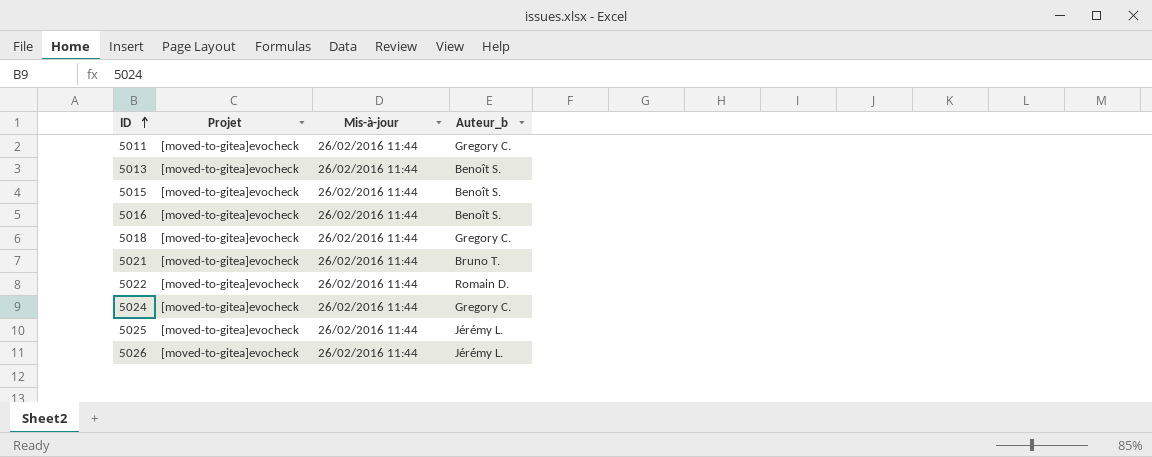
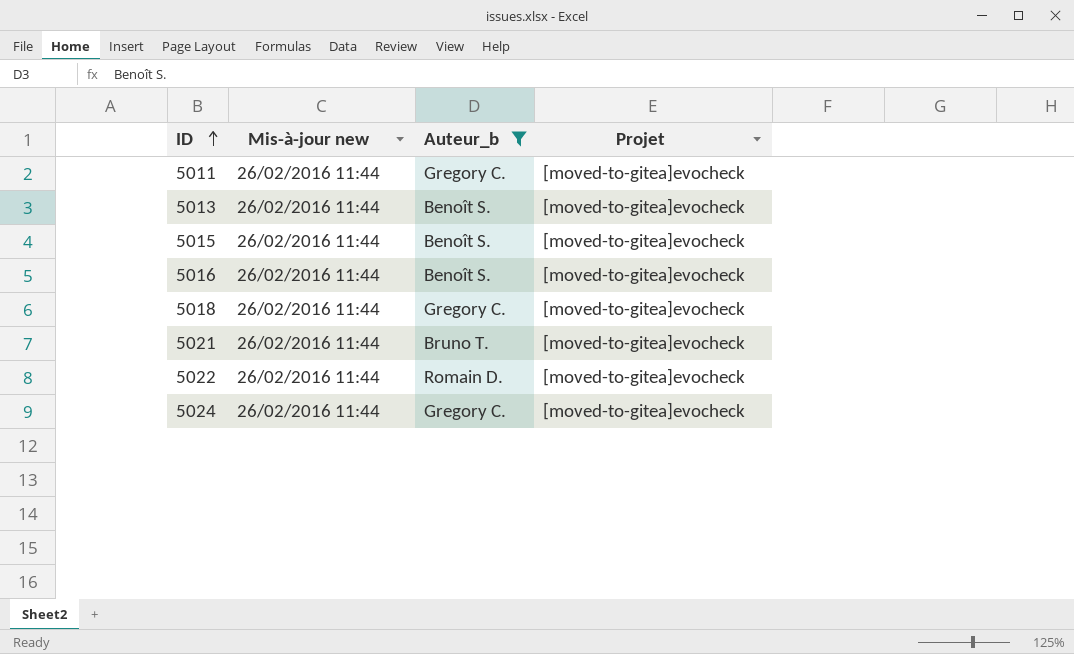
filter: none -> Auteur_b != Jérémy L.
column name: Mis-à-jour -> Mis-à-jour new
column Projet | position: 2 -> 4

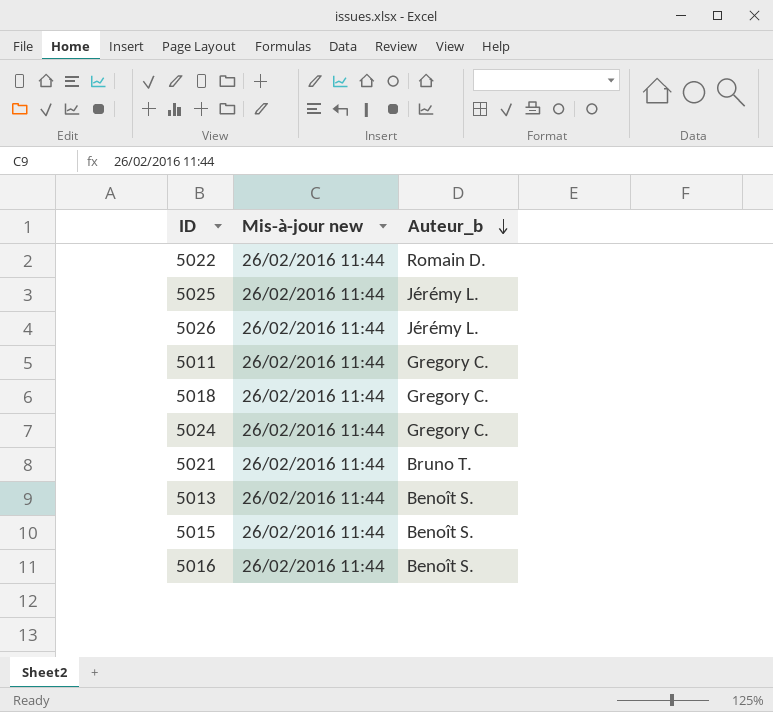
filter: Auteur_b != Jérémy L. -> none
row order: ID ascending -> Auteur_b descending
column Projet | position: 4 -> none

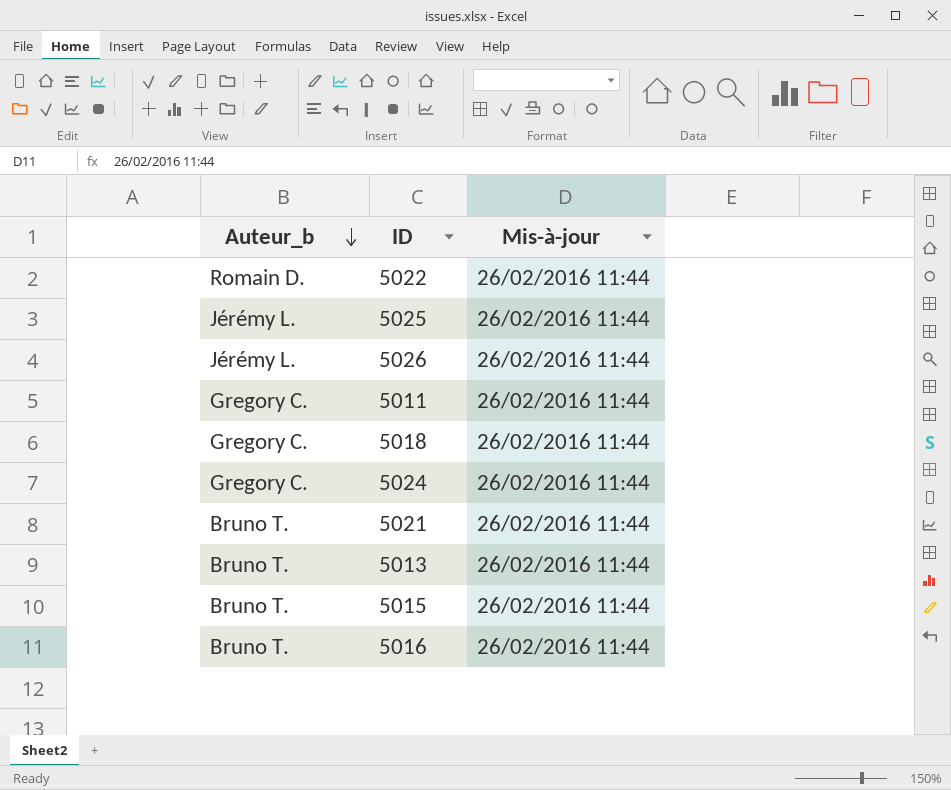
column Auteur_b | position: 3 -> 1
column name: Mis-à-jour new -> Mis-à-jour
5013 | Auteur_b: Benoît S. -> Bruno T.
5015 | Auteur_b: Benoît S. -> Bruno T.
5016 | Auteur_b: Benoît S. -> Bruno T.

